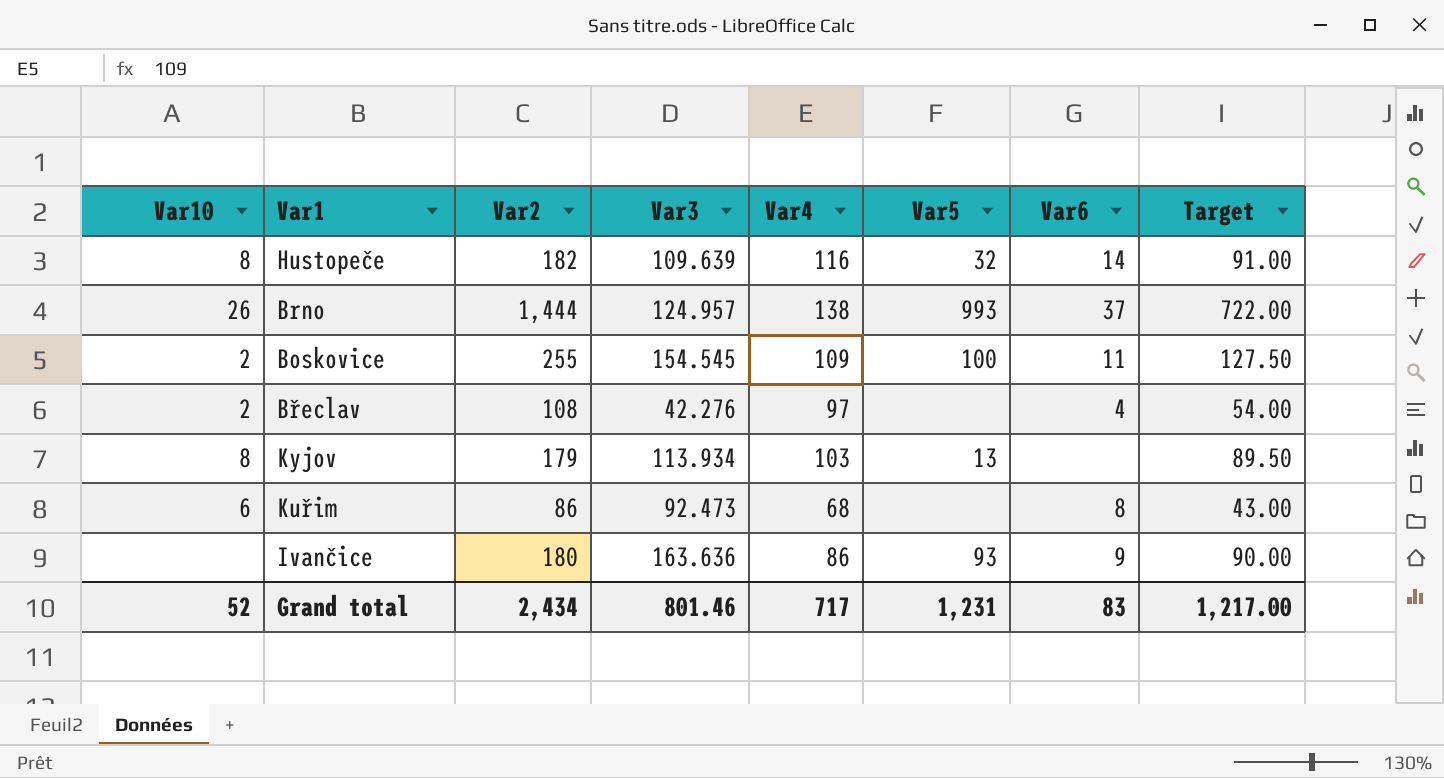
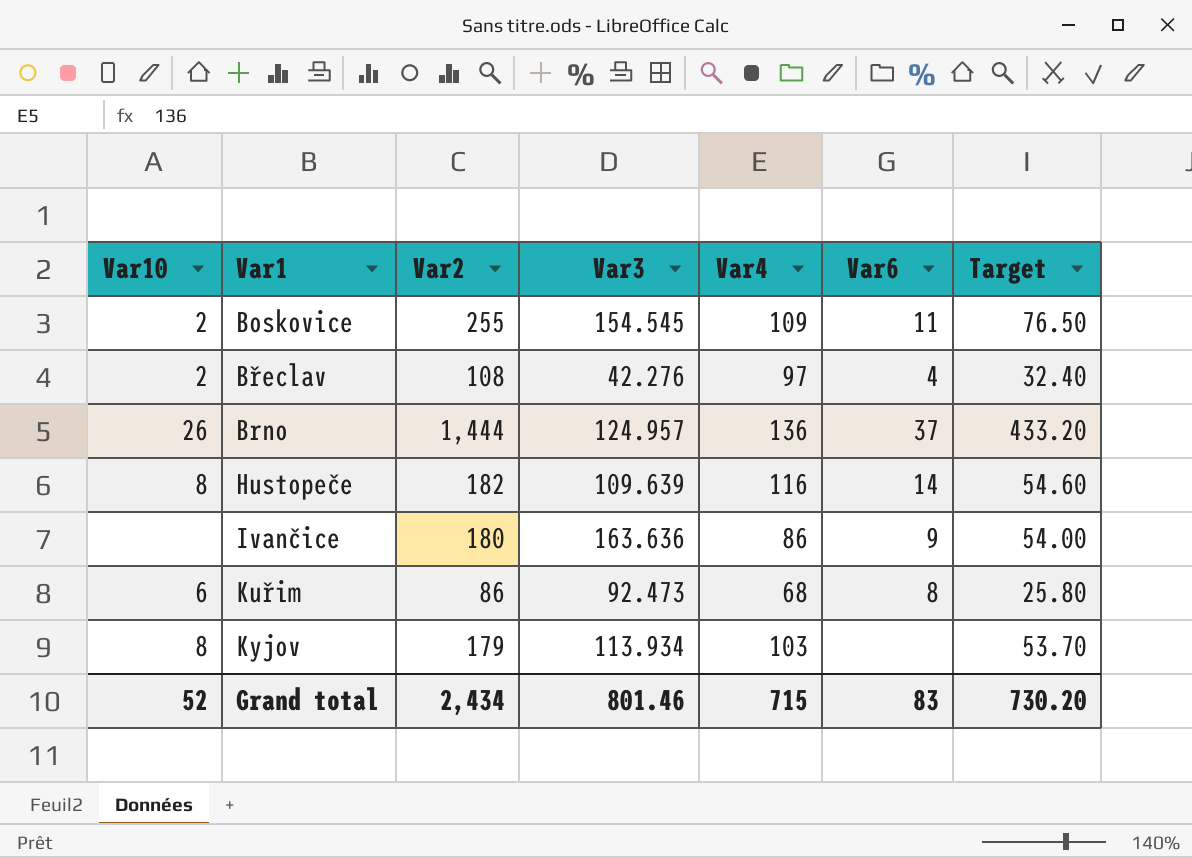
row order: none -> Var1 ascending
column Var5 | position: 6 -> none
column Target | formula: [Var2] * 0.5 -> [Var2] * 0.3
Brno | Var4: 138 -> 136
Grand total | Var4: 717 -> 715
Grand total | Target: 1,217.00 -> 730.20

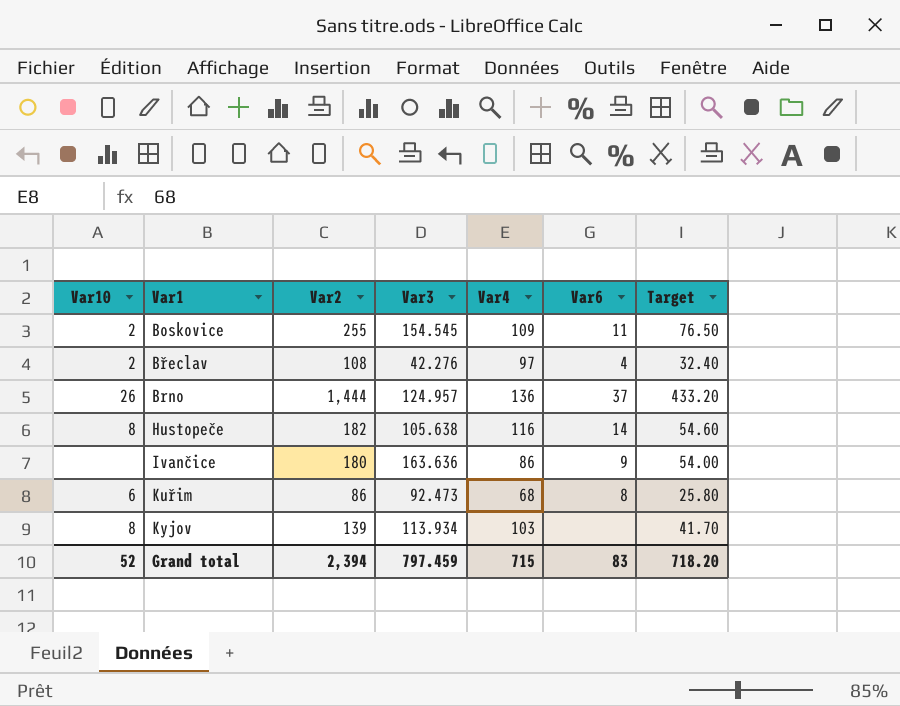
Hustopeče | Var3: 109.639 -> 105.638
Kyjov | Var2: 179 -> 139
Kyjov | Target: 53.70 -> 41.70
Grand total | Var2: 2,434 -> 2,394
Grand total | Var3: 801.46 -> 797.459
Grand total | Target: 730.20 -> 718.20

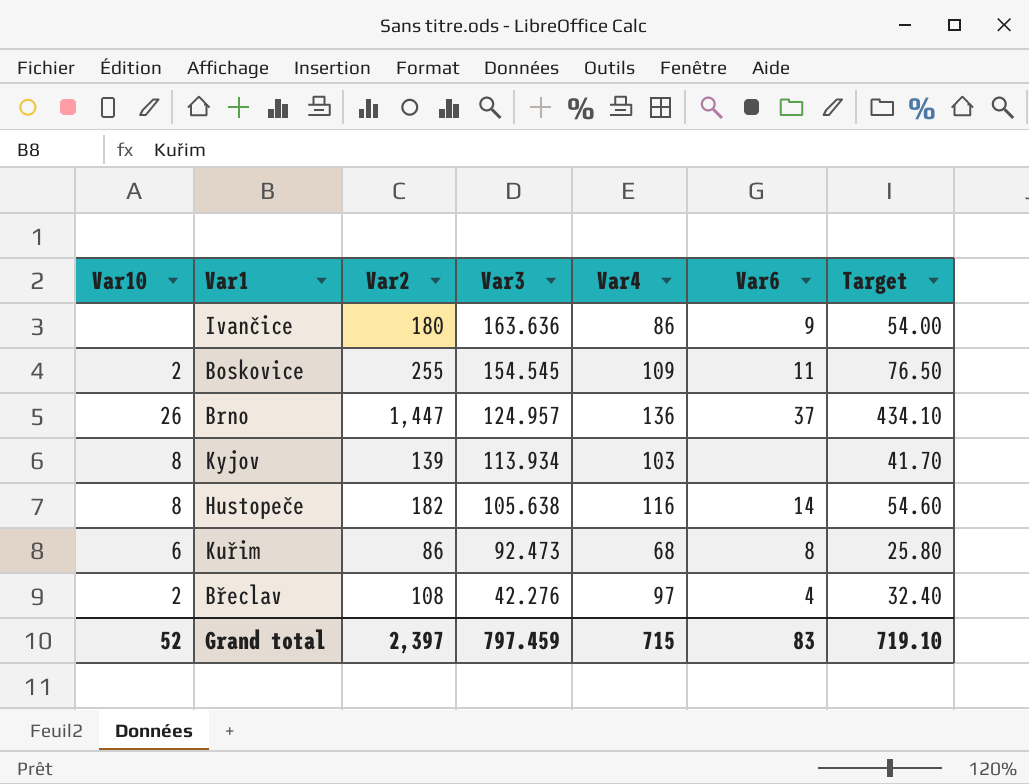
row order: Var1 ascending -> Var3 descending
Brno | Var2: 1,444 -> 1,447
Brno | Target: 433.20 -> 434.10
Grand total | Var2: 2,394 -> 2,397
Grand total | Target: 718.20 -> 719.10

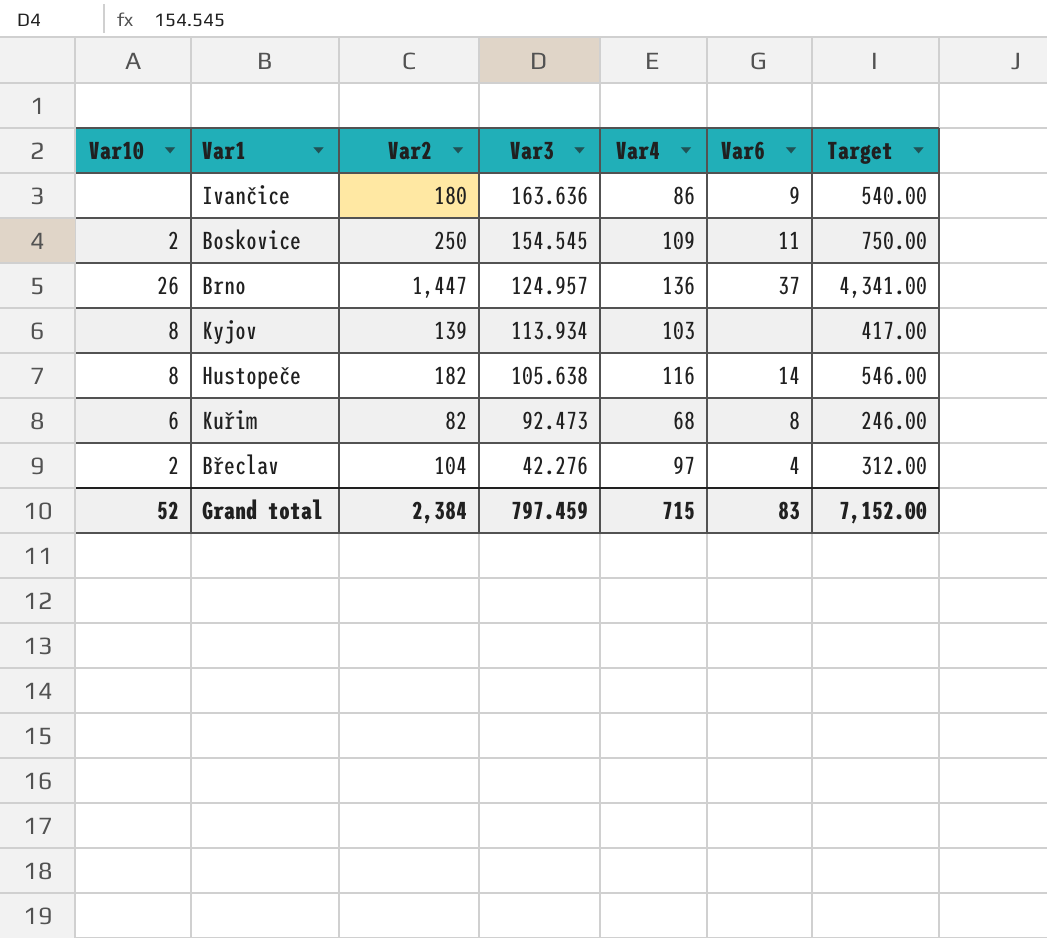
column Target | formula: [Var2] * 0.3 -> [Var2] * 3
Boskovice | Var2: 255 -> 250
Kuřim | Var2: 86 -> 82
Břeclav | Var2: 108 -> 104
Grand total | Var2: 2,397 -> 2,384
Grand total | Target: 719.10 -> 7,152.00

